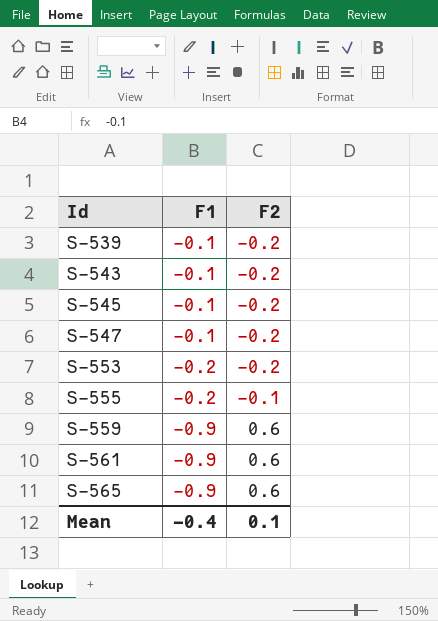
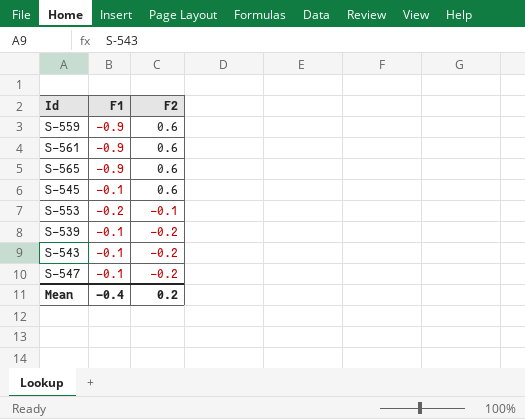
row order: Id ascending -> F2 descending
row S-555: -0.2 | -0.1 -> none
S-545 | F2: -0.2 -> 0.6
S-553 | F2: -0.2 -> -0.1
Mean | F2: 0.1 -> 0.2

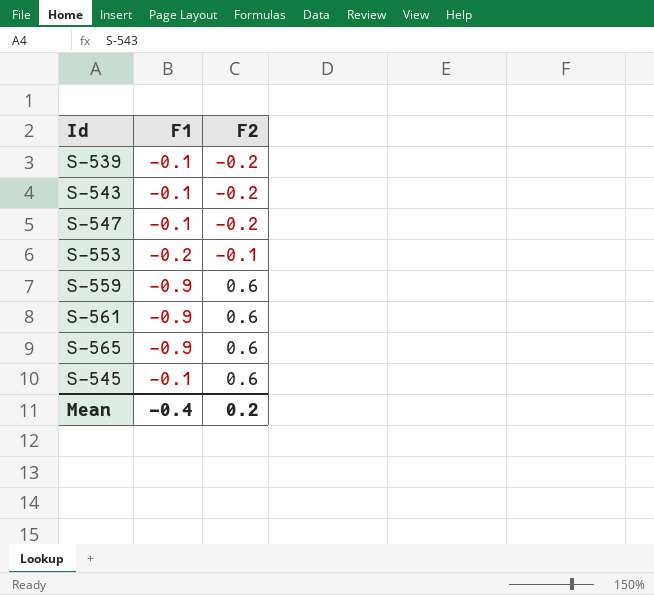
row order: F2 descending -> F2 ascending

